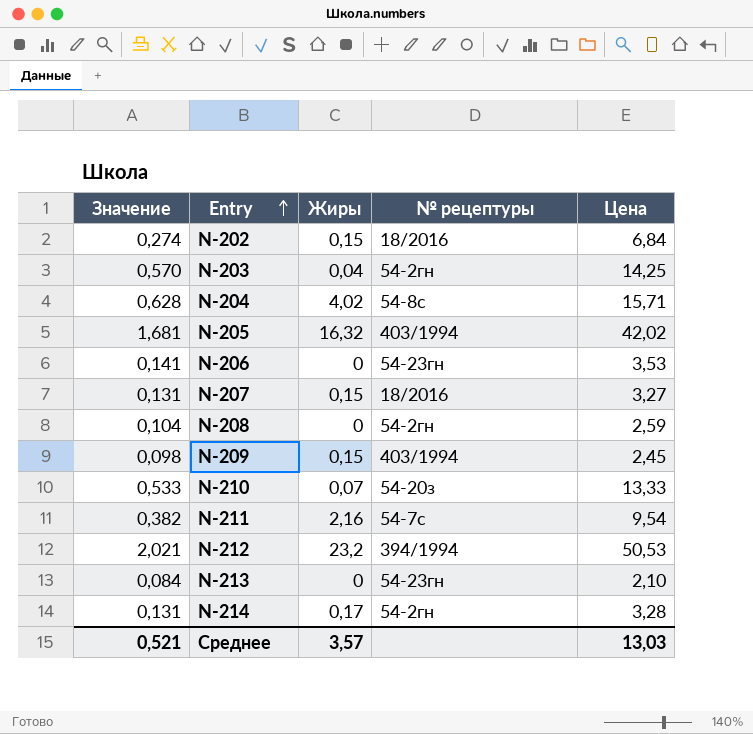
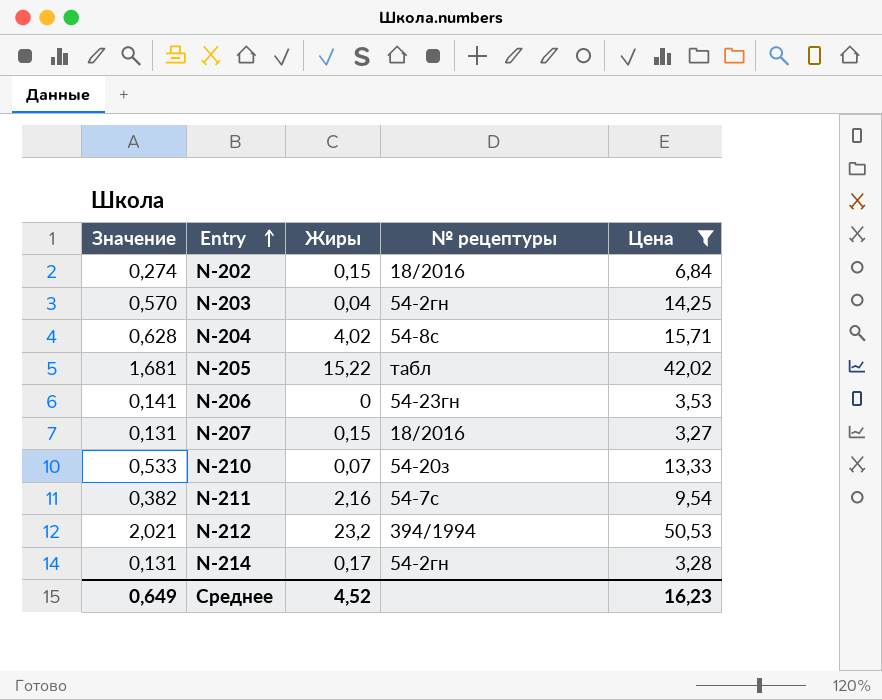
filter: none -> Цена >= 3,27
N-205 | Жиры: 16,32 -> 15,22
N-205 | № рецептуры: 403/1994 -> табл
Среднее | Значение: 0,521 -> 0,649
Среднее | Жиры: 3,57 -> 4,52
Среднее | Цена: 13,03 -> 16,23

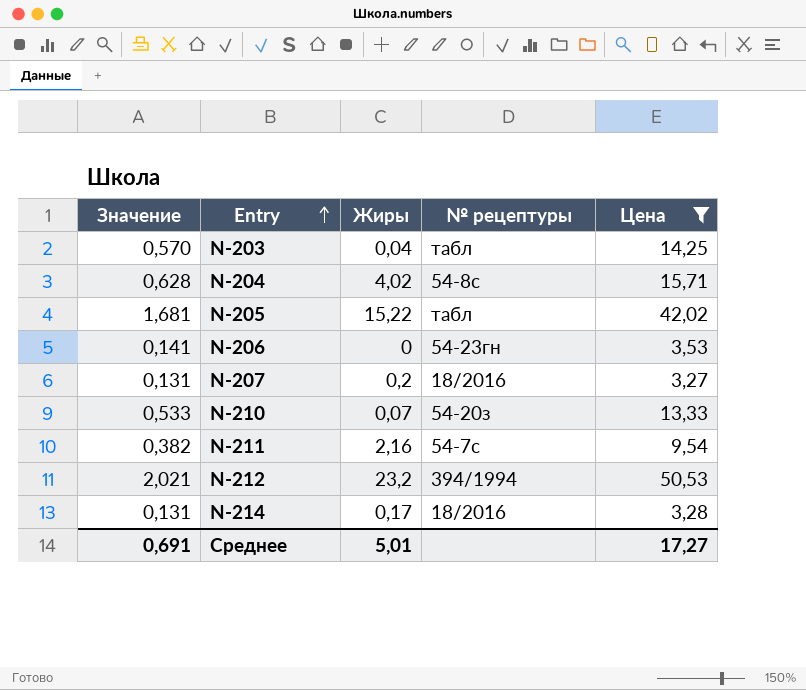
row N-202: 0,274 | 0,15 | 18/2016 | 6,84 -> none
N-203 | № рецептуры: 54-2гн -> табл
N-207 | Жиры: 0,15 -> 0,2
N-214 | № рецептуры: 54-2гн -> 18/2016
Среднее | Значение: 0,649 -> 0,691
Среднее | Жиры: 4,52 -> 5,01
Среднее | Цена: 16,23 -> 17,27

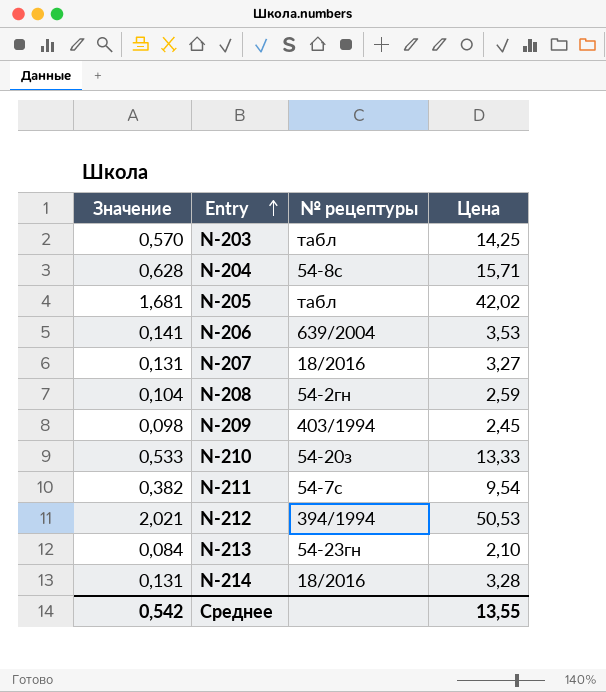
filter: Цена >= 3,27 -> none
column Жиры | position: 3 -> none
N-206 | № рецептуры: 54-23гн -> 639/2004
Среднее | Значение: 0,691 -> 0,542
Среднее | Цена: 17,27 -> 13,55

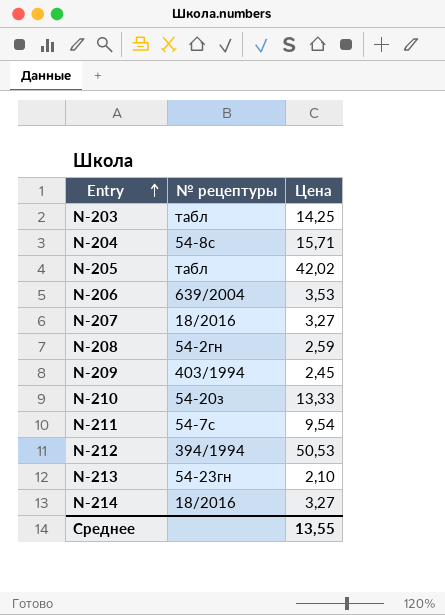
column Значение | formula: [Цена] * 0,04 -> none
N-214 | Цена: 3,28 -> 3,27

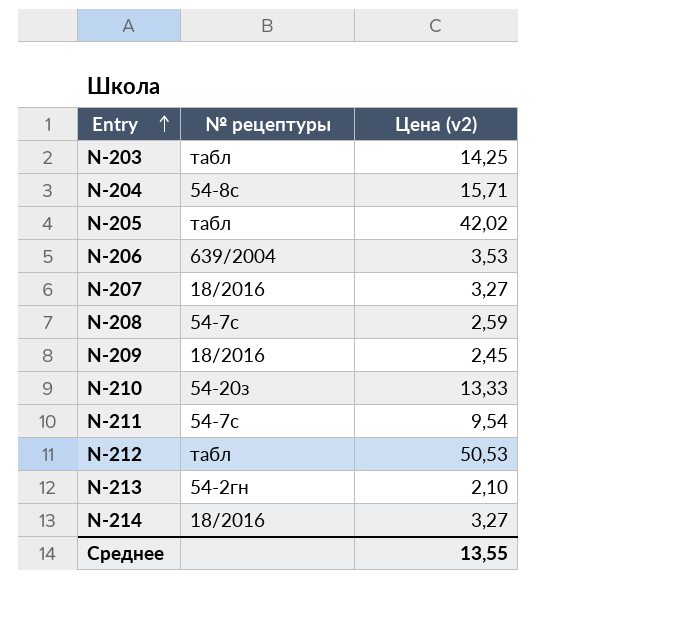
column name: Цена -> Цена (v2)
N-208 | № рецептуры: 54-2гн -> 54-7с
N-209 | № рецептуры: 403/1994 -> 18/2016
N-212 | № рецептуры: 394/1994 -> табл
N-213 | № рецептуры: 54-23гн -> 54-2гн

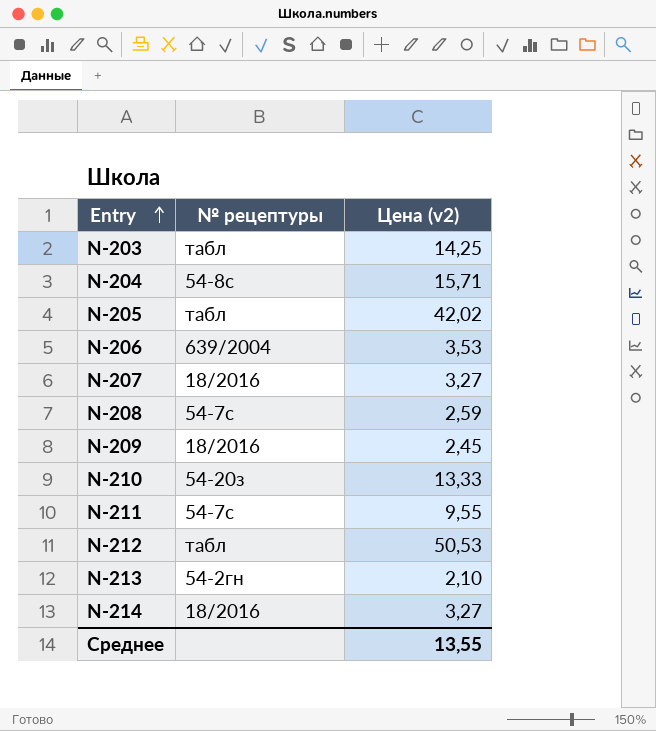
N-211 | Цена (v2): 9,54 -> 9,55

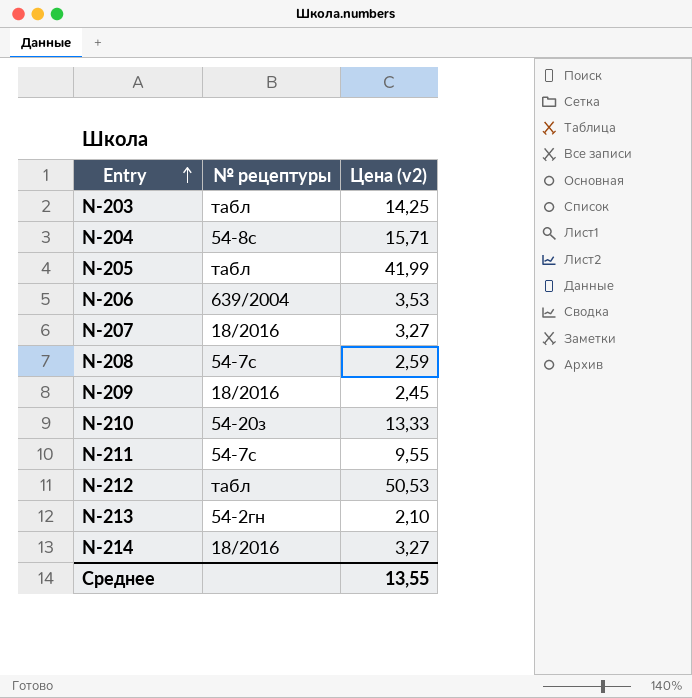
N-205 | Цена (v2): 42,02 -> 41,99

